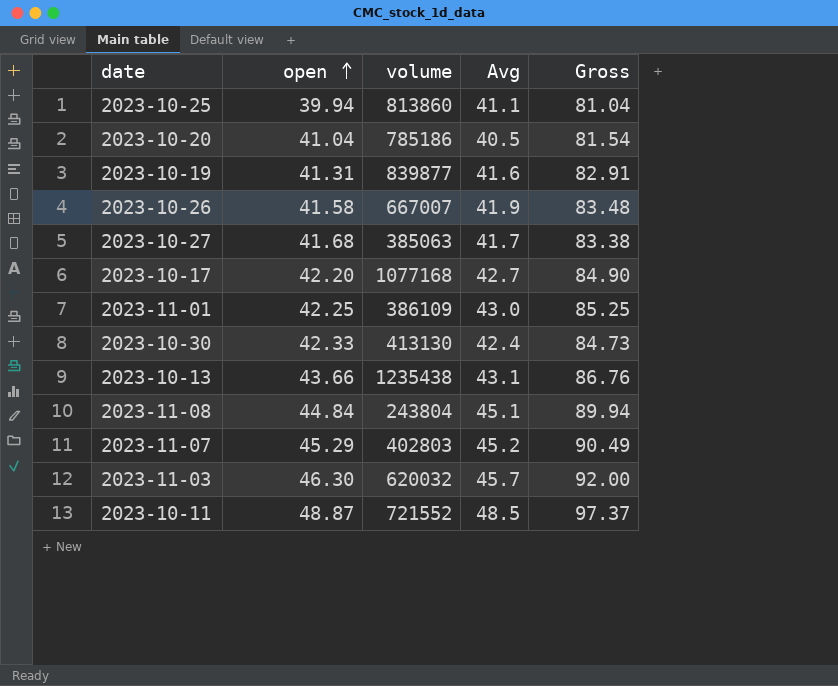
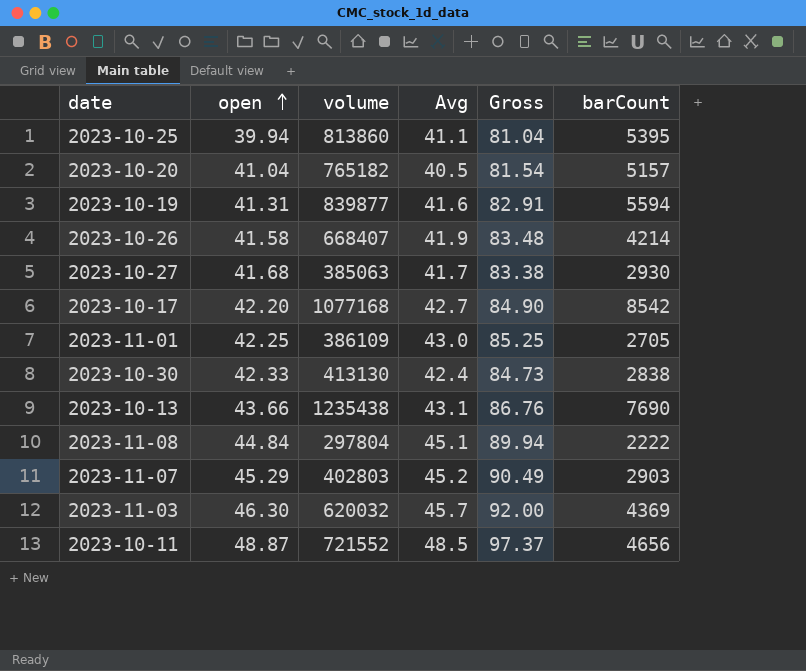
column barCount | position: none -> 6
2023-10-20 | volume: 785186 -> 765182
2023-10-26 | volume: 667007 -> 668407
2023-11-08 | volume: 243804 -> 297804

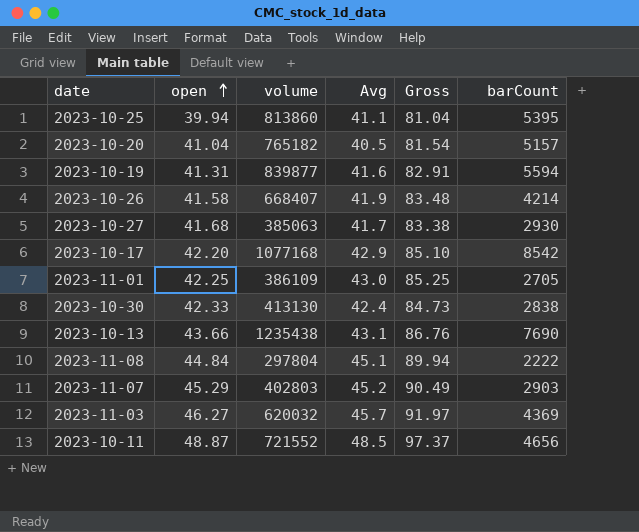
2023-10-17 | Avg: 42.7 -> 42.9
2023-10-17 | Gross: 84.90 -> 85.10
2023-11-03 | open: 46.30 -> 46.27
2023-11-03 | Gross: 92.00 -> 91.97

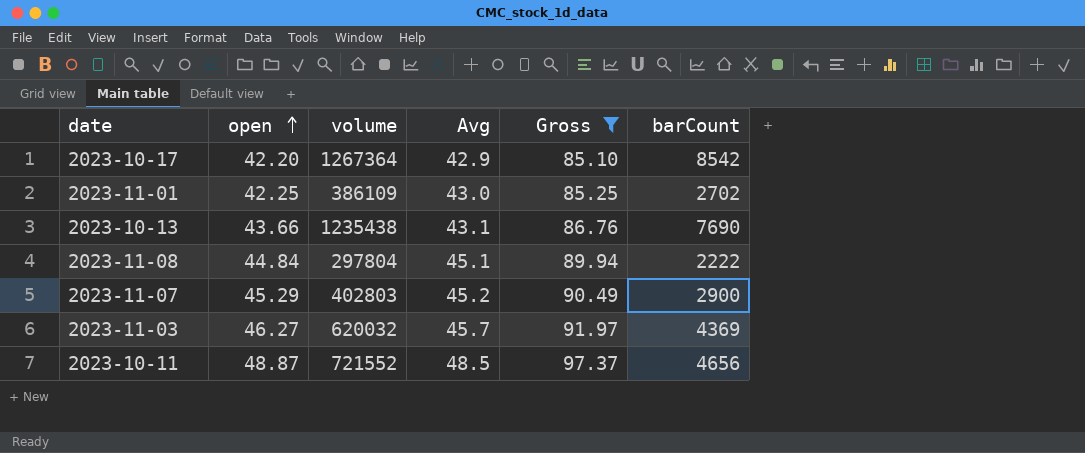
filter: none -> Gross >= 85.10
2023-10-17 | volume: 1077168 -> 1267364
2023-11-01 | barCount: 2705 -> 2702
2023-11-07 | barCount: 2903 -> 2900

